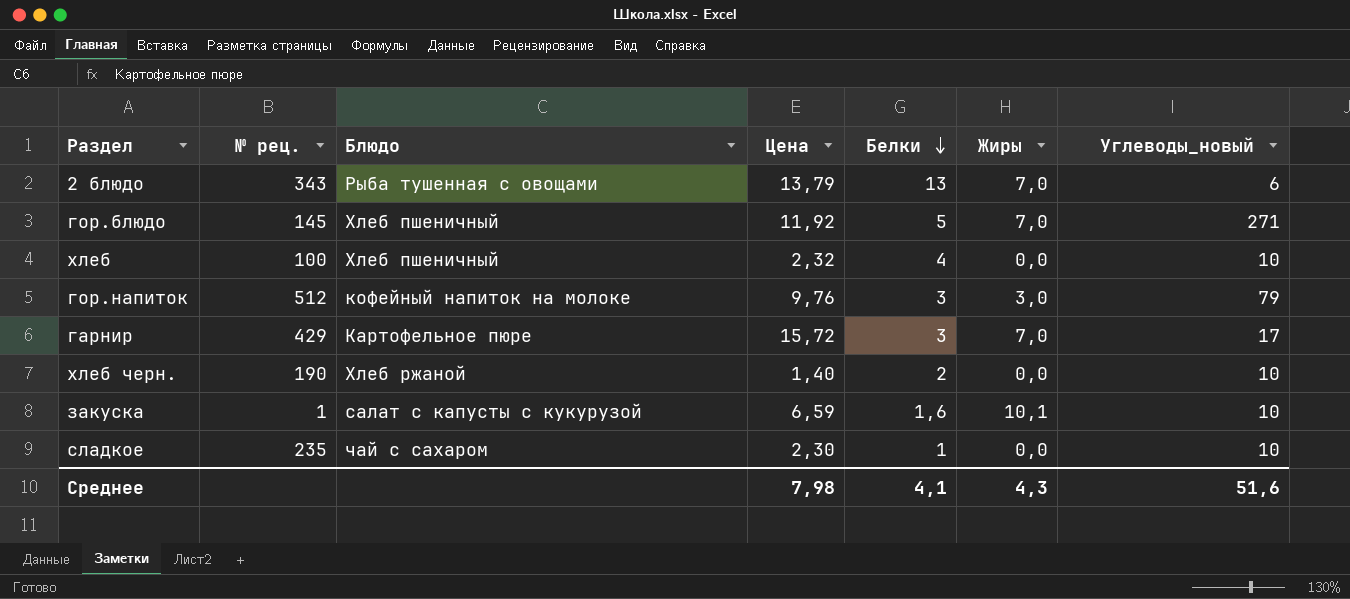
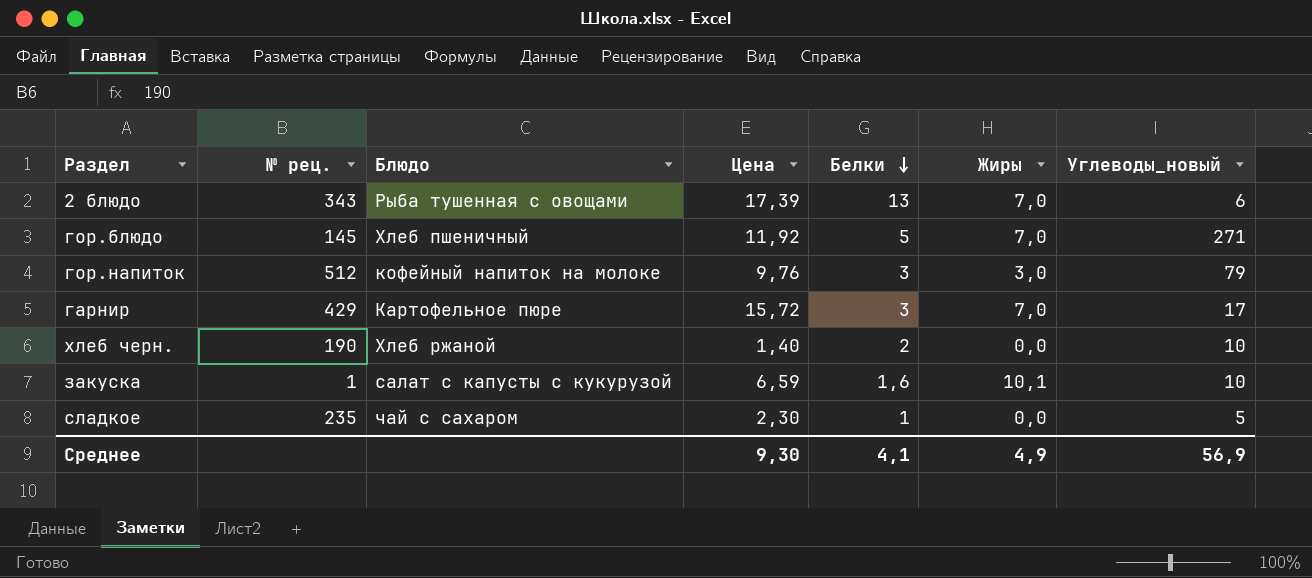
row хлеб: 100 | Хлеб пшеничный | 2,32 | 4 | 0,0 | 10 -> none
2 блюдо | Цена: 13,79 -> 17,39
сладкое | Углеводы_новый: 10 -> 5
Среднее | Цена: 7,98 -> 9,30
Среднее | Жиры: 4,3 -> 4,9
Среднее | Углеводы_новый: 51,6 -> 56,9

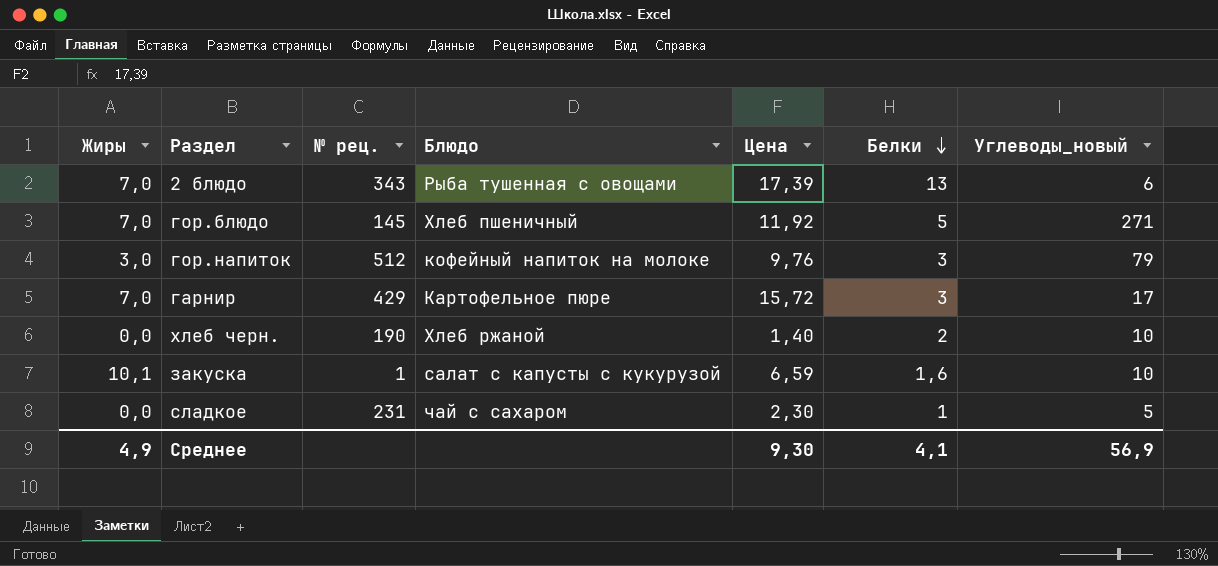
column Жиры | position: 6 -> 1
сладкое | № рец.: 235 -> 231

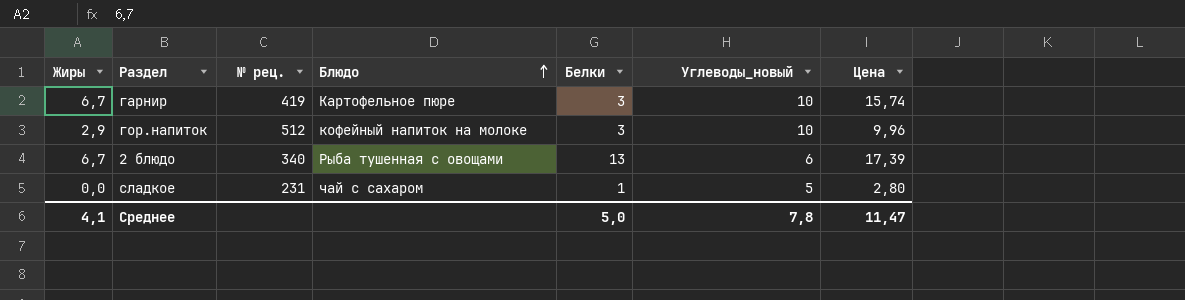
row order: Белки descending -> Блюдо ascending
column Цена | position: 5 -> 7
row гор.блюдо: 7,0 | 145 | Хлеб пшеничный | 11,92 | 5 | 271 -> none
row хлеб черн.: 0,0 | 190 | Хлеб ржаной | 1,40 | 2 | 10 -> none
row закуска: 10,1 | 1 | салат с капусты с кукурузой | 6,59 | 1,6 | 10 -> none
гарнир | Жиры: 7,0 -> 6,7
гарнир | № рец.: 429 -> 419
гарнир | Углеводы_новый: 17 -> 10
гарнир | Цена: 15,72 -> 15,74
гор.напиток | Жиры: 3,0 -> 2,9
гор.напиток | Углеводы_новый: 79 -> 10
гор.напиток | Цена: 9,76 -> 9,96
2 блюдо | Жиры: 7,0 -> 6,7
2 блюдо | № рец.: 343 -> 340
сладкое | Цена: 2,30 -> 2,80
Среднее | Жиры: 4,9 -> 4,1
Среднее | Белки: 4,1 -> 5,0
Среднее | Углеводы_новый: 56,9 -> 7,8
Среднее | Цена: 9,30 -> 11,47

